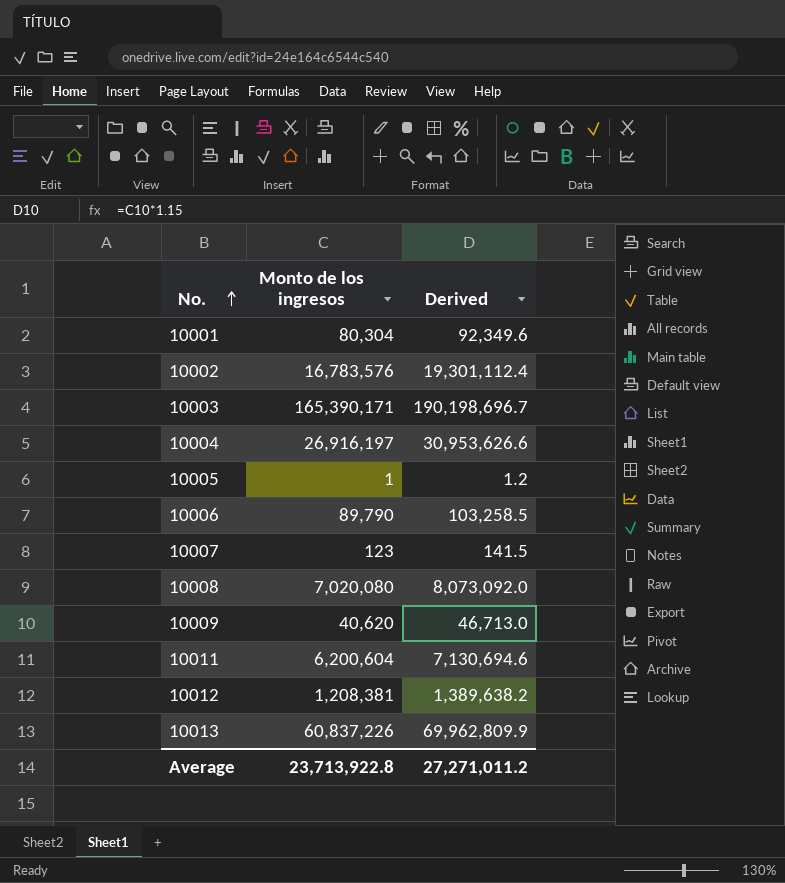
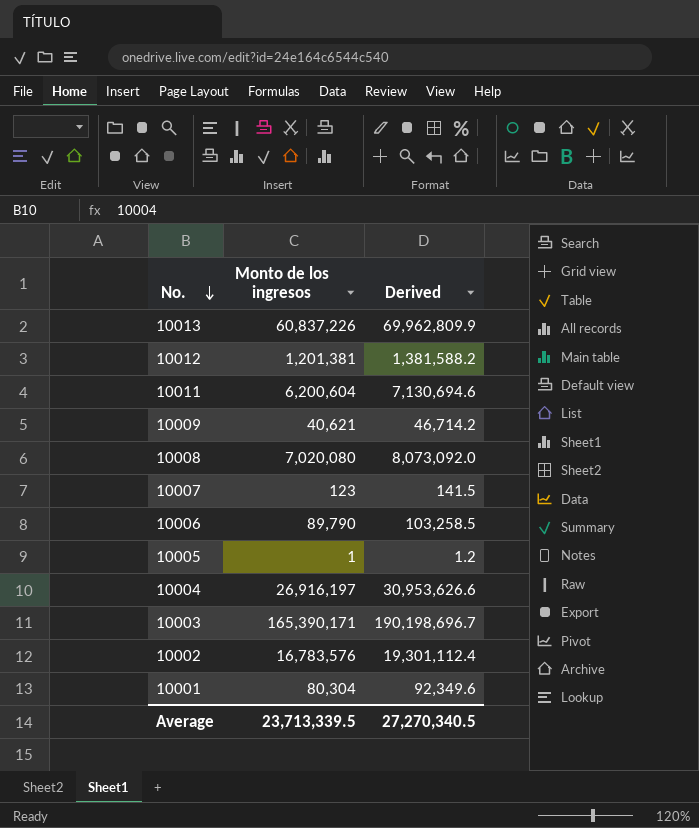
row order: No. ascending -> No. descending
10012 | Monto de los ingresos: 1,208,381 -> 1,201,381
10012 | Derived: 1,389,638.2 -> 1,381,588.2
10009 | Monto de los ingresos: 40,620 -> 40,621
10009 | Derived: 46,713.0 -> 46,714.2
Average | Monto de los ingresos: 23,713,922.8 -> 23,713,339.5
Average | Derived: 27,271,011.2 -> 27,270,340.5

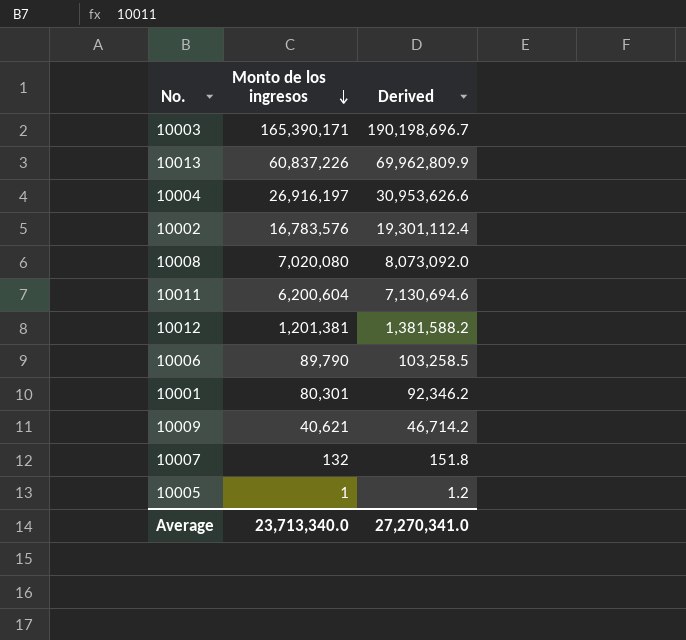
row order: No. descending -> Monto de los ingresos descending
10001 | Monto de los ingresos: 80,304 -> 80,301
10001 | Derived: 92,349.6 -> 92,346.2
10007 | Monto de los ingresos: 123 -> 132
10007 | Derived: 141.5 -> 151.8
Average | Monto de los ingresos: 23,713,339.5 -> 23,713,340.0
Average | Derived: 27,270,340.5 -> 27,270,341.0

